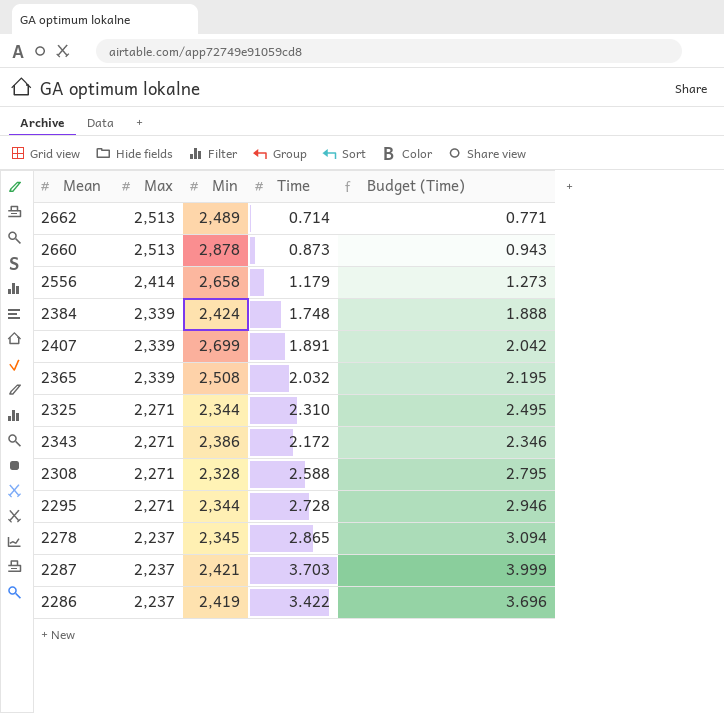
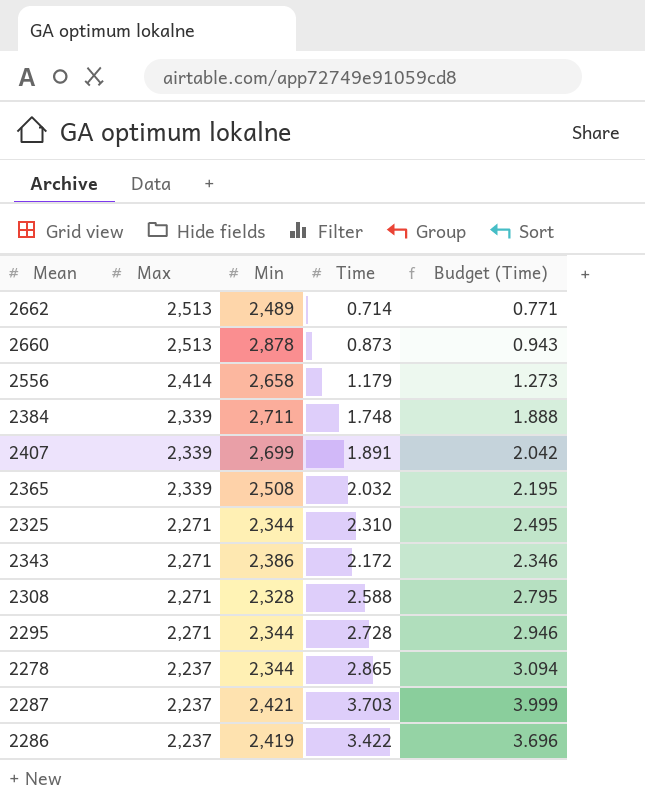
2384 | Min: 2,424 -> 2,711
2278 | Min: 2,345 -> 2,344

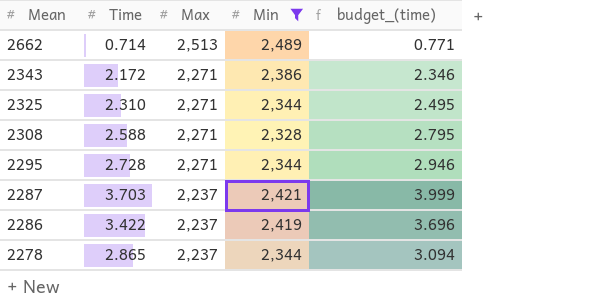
filter: none -> Min <= 2,489
row order: Max descending -> Mean descending
column Time | position: 4 -> 2
column name: Budget (Time) -> budget_(time)

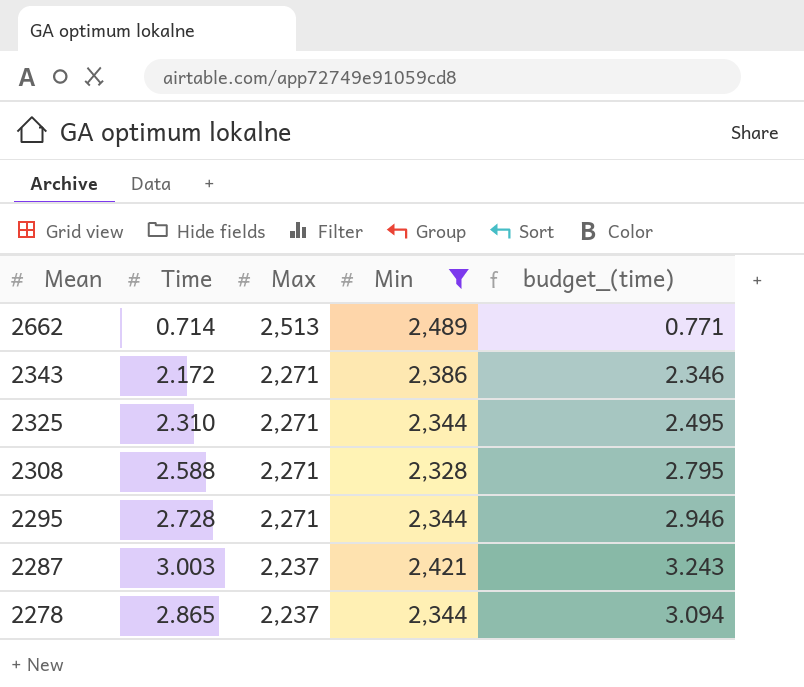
row 2286: 3.422 | 2,237 | 2,419 | 3.696 -> none
2287 | Time: 3.703 -> 3.003
2287 | budget_(time): 3.999 -> 3.243

